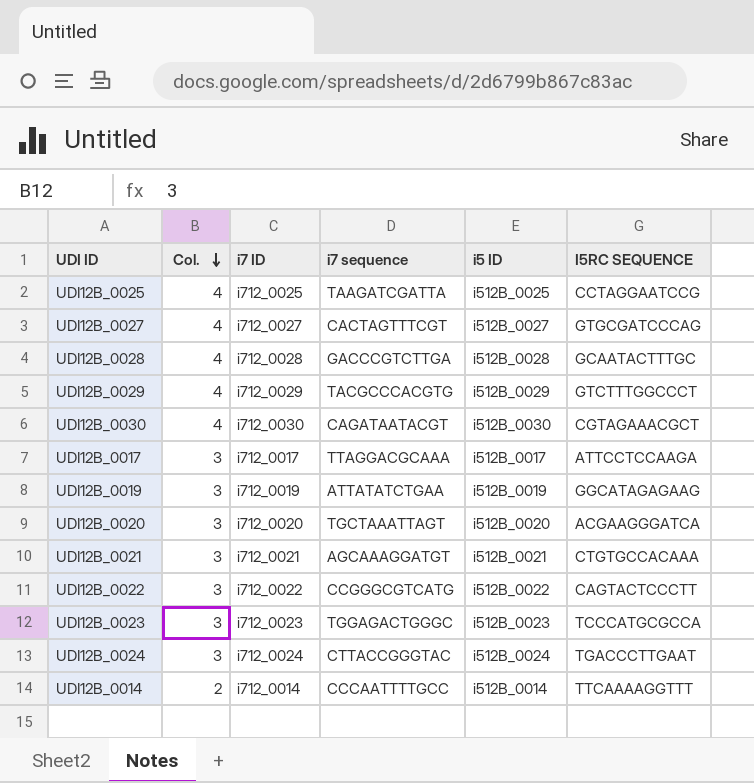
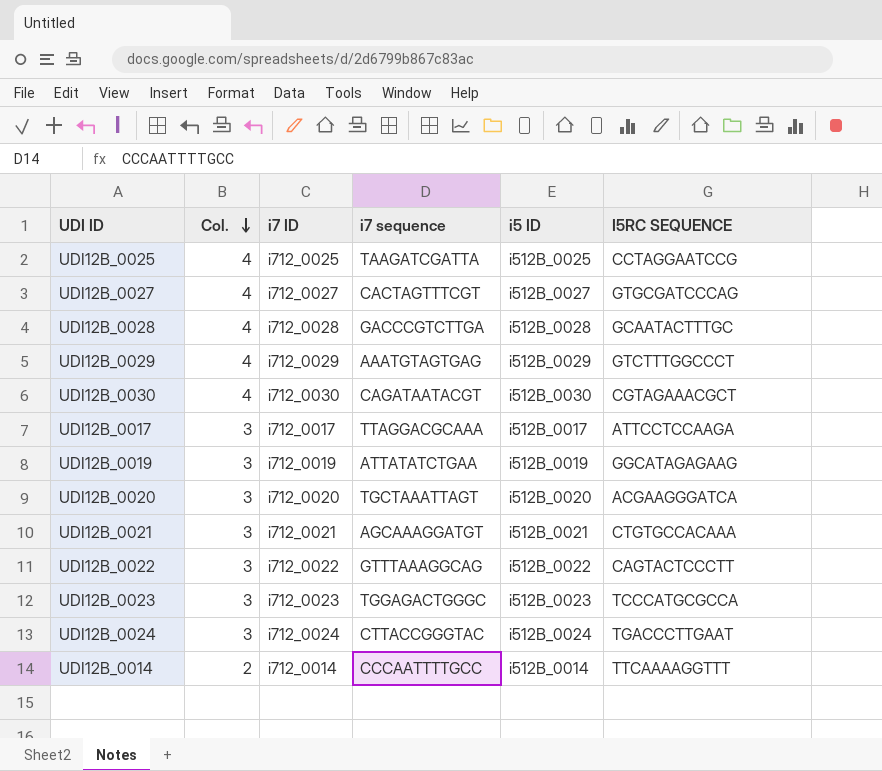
UDI12B_0029 | i7 sequence: TACGCCCACGTG -> AAATGTAGTGAG
UDI12B_0022 | i7 sequence: CCGGGCGTCATG -> GTTTAAAGGCAG

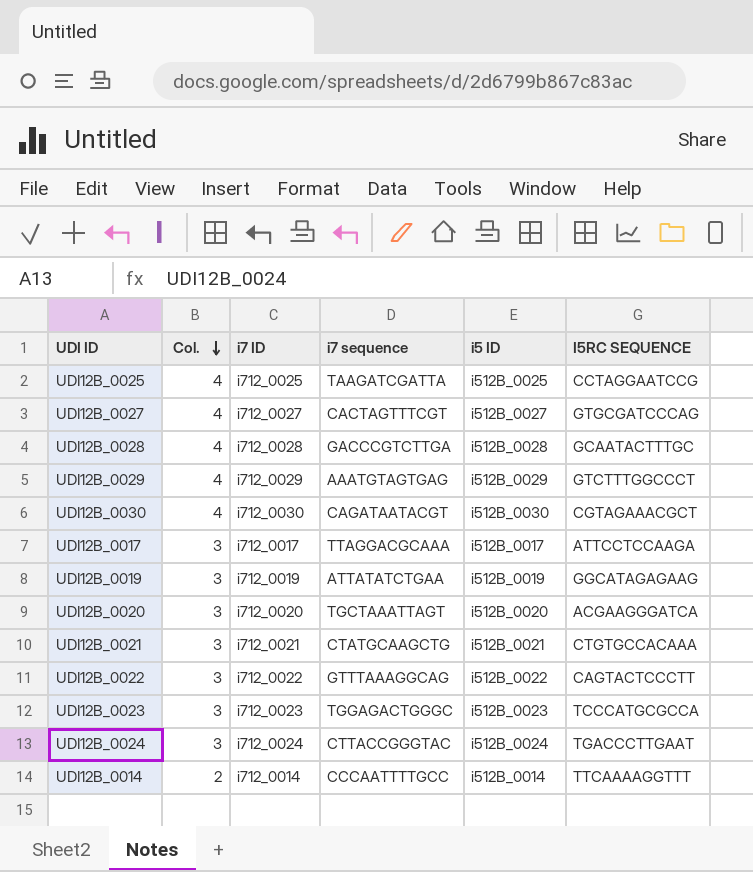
UDI12B_0021 | i7 sequence: AGCAAAGGATGT -> CTATGCAAGCTG

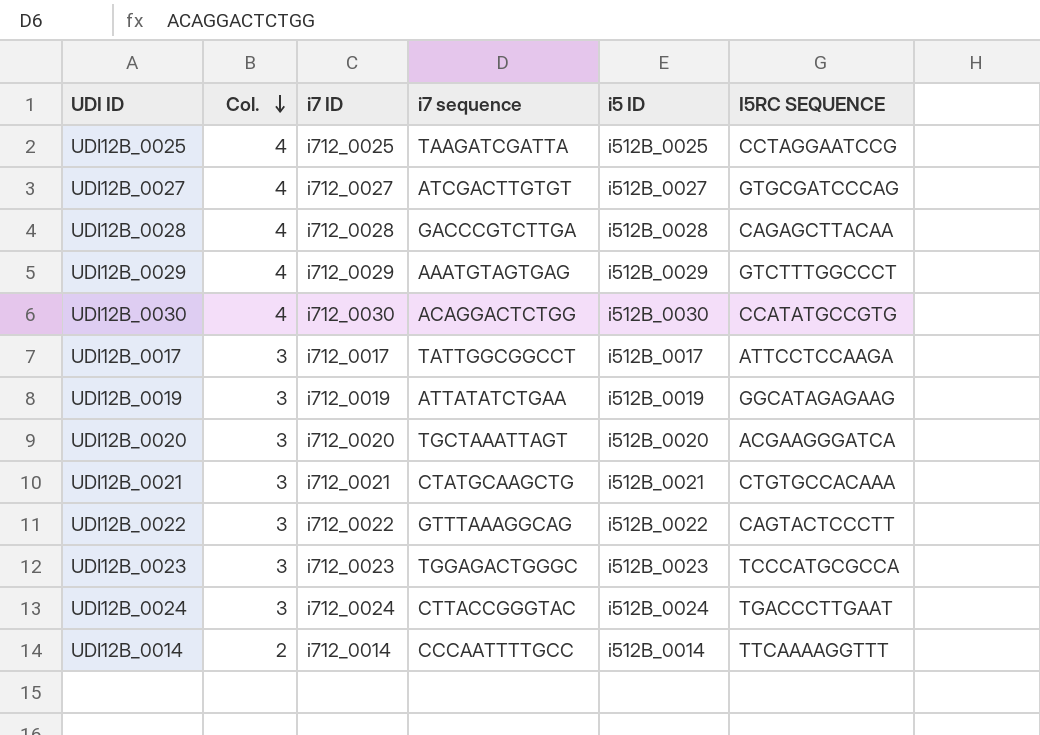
UDI12B_0027 | i7 sequence: CACTAGTTTCGT -> ATCGACTTGTGT
UDI12B_0028 | I5RC SEQUENCE: GCAATACTTTGC -> CAGAGCTTACAA
UDI12B_0030 | i7 sequence: CAGATAATACGT -> ACAGGACTCTGG
UDI12B_0030 | I5RC SEQUENCE: CGTAGAAACGCT -> CCATATGCCGTG
UDI12B_0017 | i7 sequence: TTAGGACGCAAA -> TATTGGCGGCCT

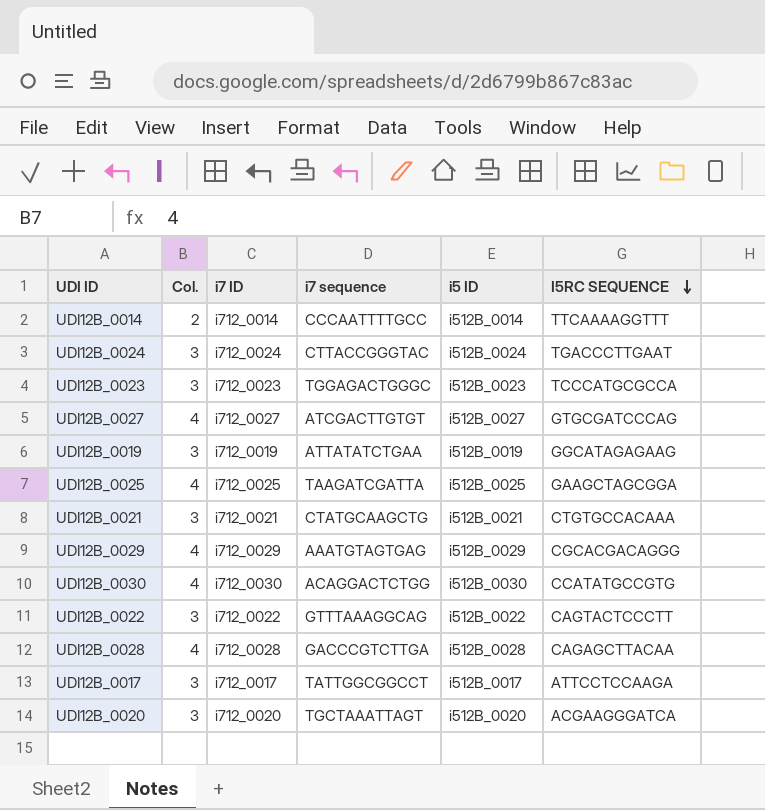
row order: Col. descending -> I5RC SEQUENCE descending
UDI12B_0025 | I5RC SEQUENCE: CCTAGGAATCCG -> GAAGCTAGCGGA
UDI12B_0029 | I5RC SEQUENCE: GTCTTTGGCCCT -> CGCACGACAGGG

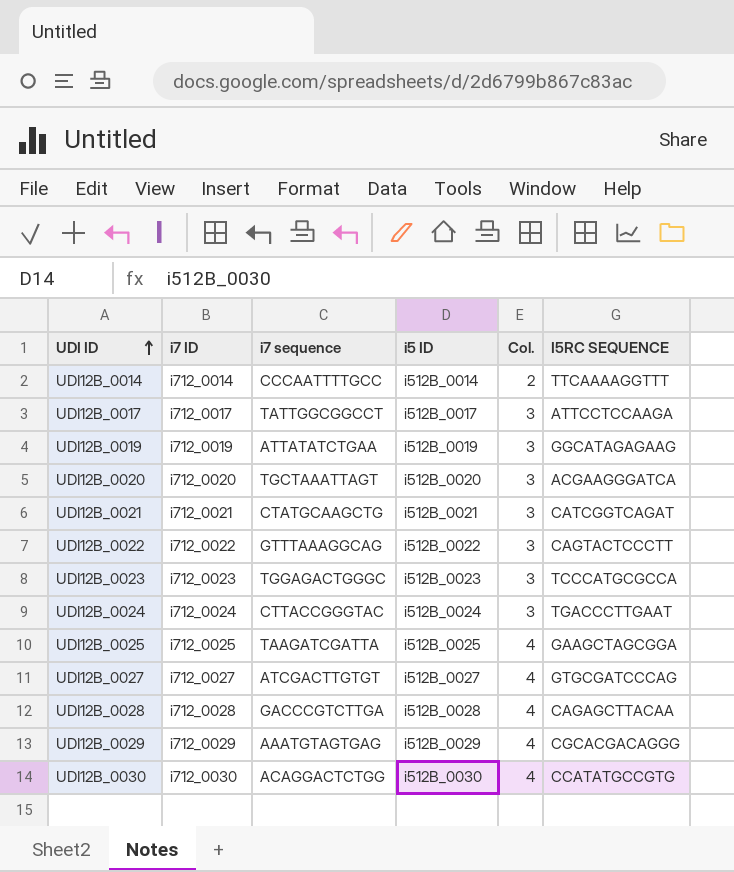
row order: I5RC SEQUENCE descending -> UDI ID ascending
column Col. | position: 2 -> 5
UDI12B_0021 | I5RC SEQUENCE: CTGTGCCACAAA -> CATCGGTCAGAT

